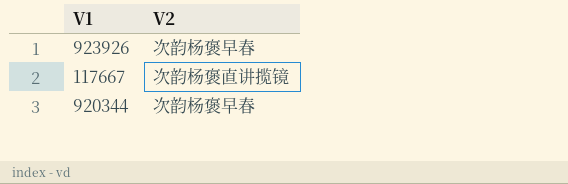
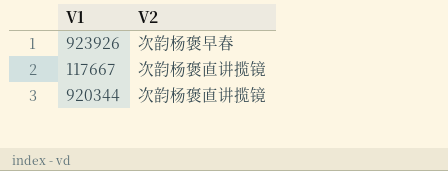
920344 | V2: 次韵杨褒早春 -> 次韵杨褒直讲揽镜

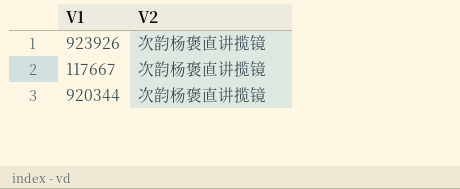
923926 | V2: 次韵杨褒早春 -> 次韵杨褒直讲揽镜

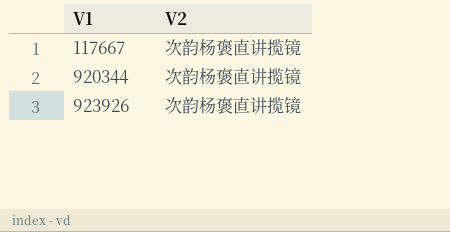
row order: none -> V1 ascending

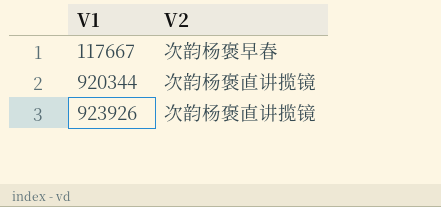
117667 | V2: 次韵杨褒直讲揽镜 -> 次韵杨褒早春

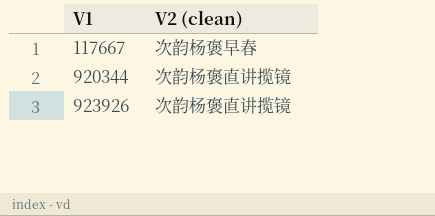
column name: V2 -> V2 (clean)

